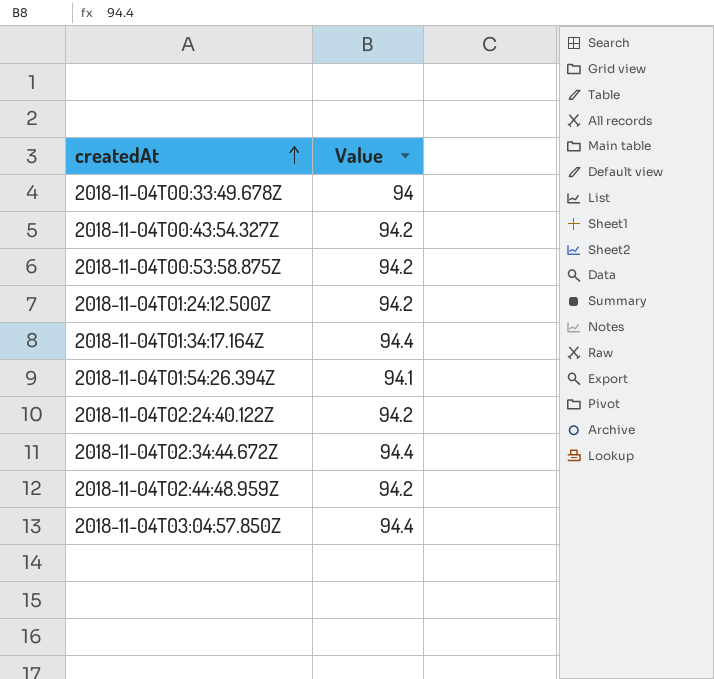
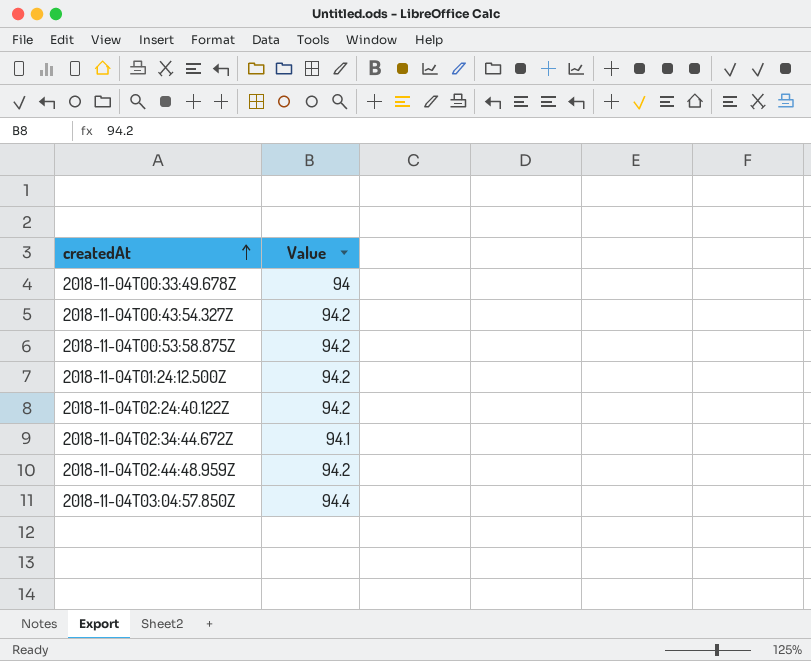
row 2018-11-04T01:34:17.164Z: 94.4 -> none
row 2018-11-04T01:54:26.394Z: 94.1 -> none
2018-11-04T02:34:44.672Z | Value: 94.4 -> 94.1

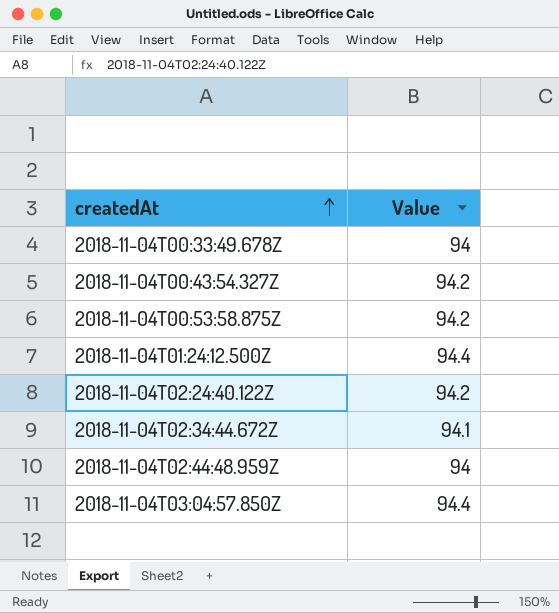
2018-11-04T01:24:12.500Z | Value: 94.2 -> 94.4
2018-11-04T02:44:48.959Z | Value: 94.2 -> 94

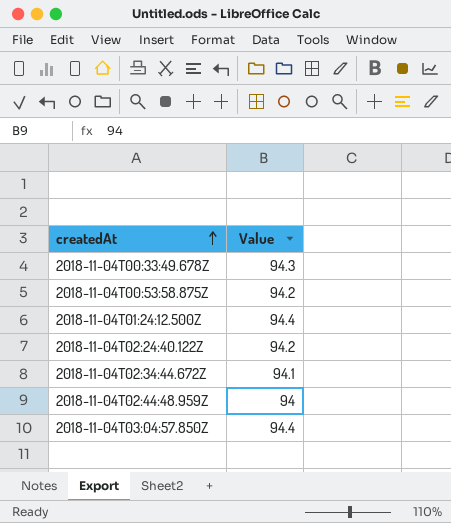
row 2018-11-04T00:43:54.327Z: 94.2 -> none
2018-11-04T00:33:49.678Z | Value: 94 -> 94.3

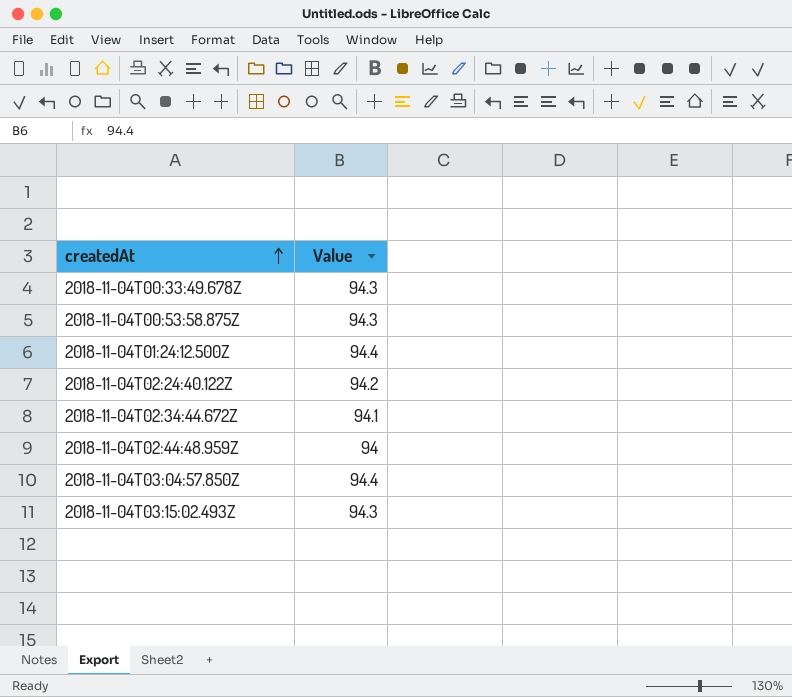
2018-11-04T00:53:58.875Z | Value: 94.2 -> 94.3
row 2018-11-04T03:15:02.493Z: none -> 94.3

